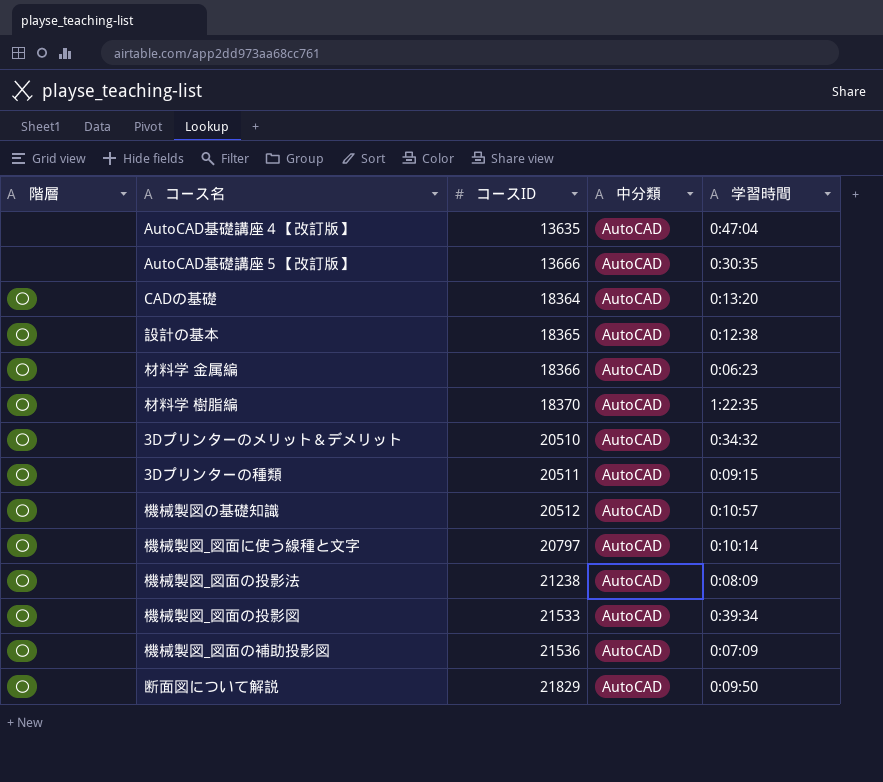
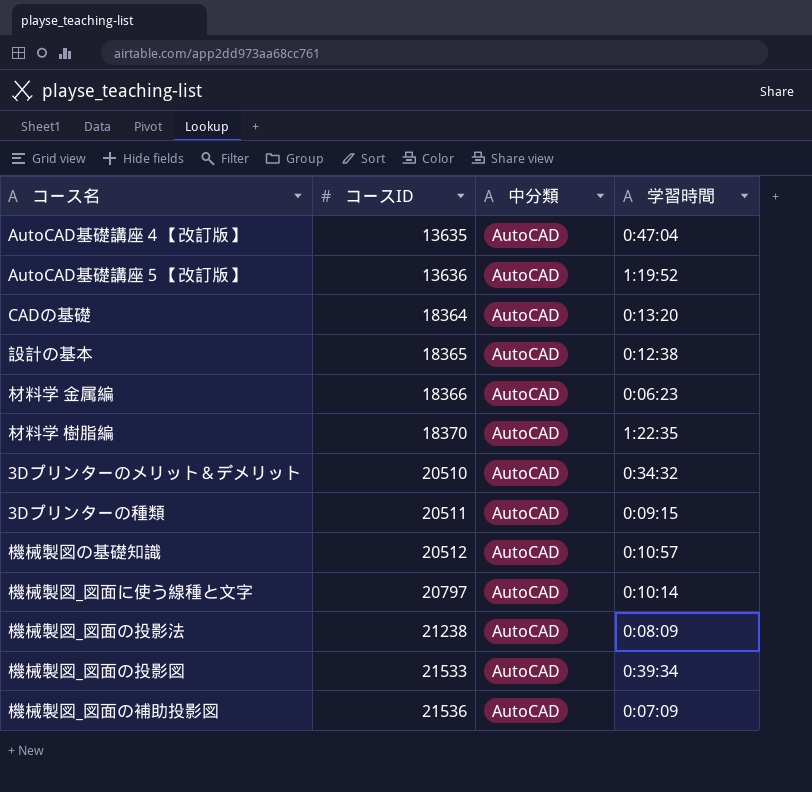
column 階層 | position: 1 -> none
row 断面図について解説: 〇 | 21829 | AutoCAD | 0:09:50 -> none
AutoCAD基礎講座５【改訂版】 | コースID: 13666 -> 13636
AutoCAD基礎講座５【改訂版】 | 学習時間: 0:30:35 -> 1:19:52

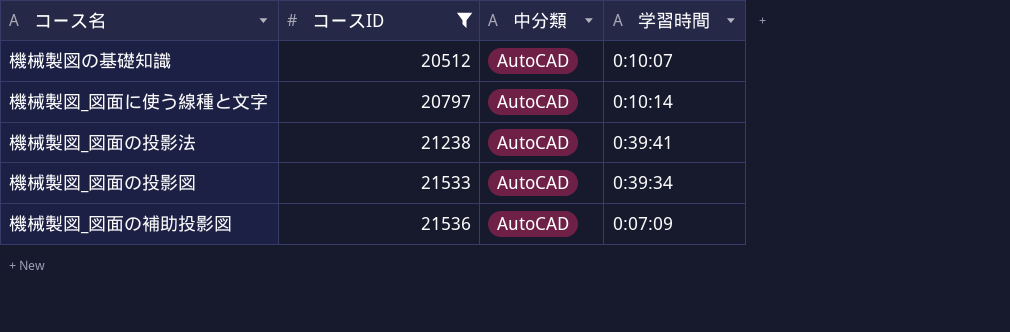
filter: none -> コースID >= 20512
機械製図の基礎知識 | 学習時間: 0:10:57 -> 0:10:07
機械製図_図面の投影法 | 学習時間: 0:08:09 -> 0:39:41

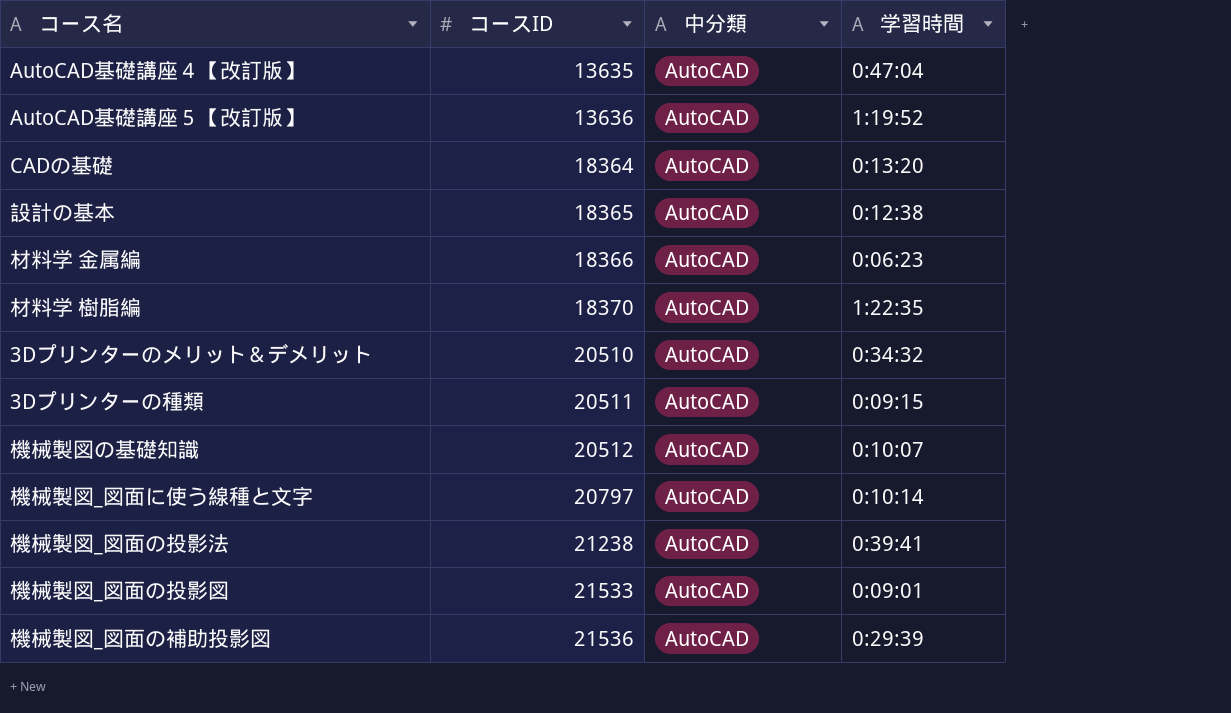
filter: コースID >= 20512 -> none
機械製図_図面の投影図 | 学習時間: 0:39:34 -> 0:09:01
機械製図_図面の補助投影図 | 学習時間: 0:07:09 -> 0:29:39

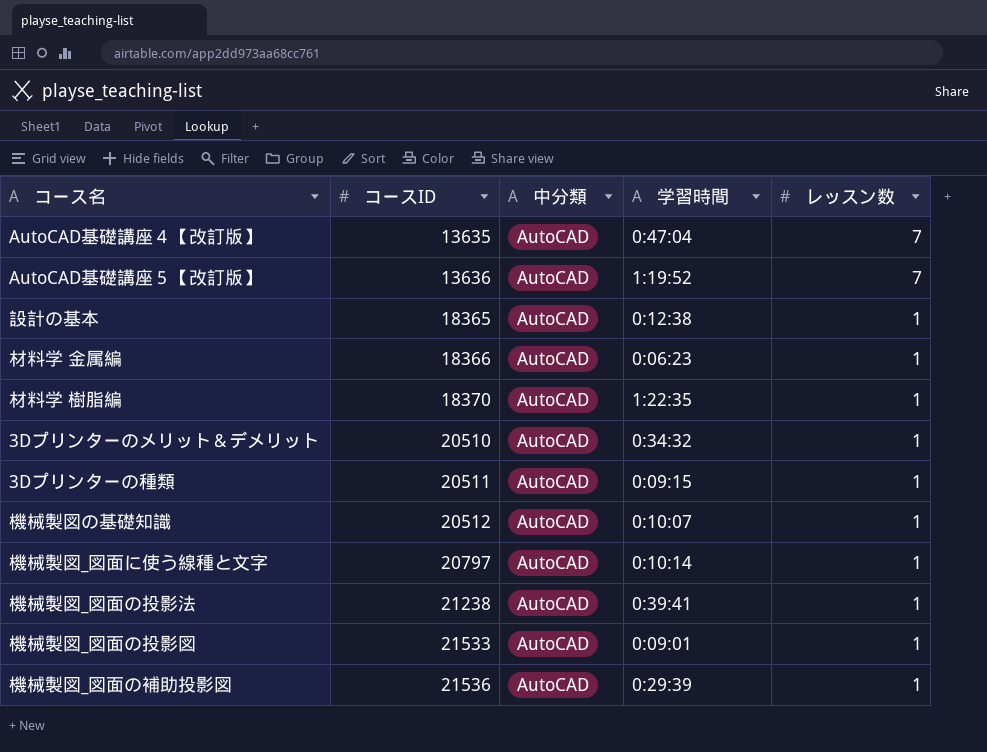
column レッスン数 | position: none -> 5
row CADの基礎: 18364 | AutoCAD | 0:13:20 -> none

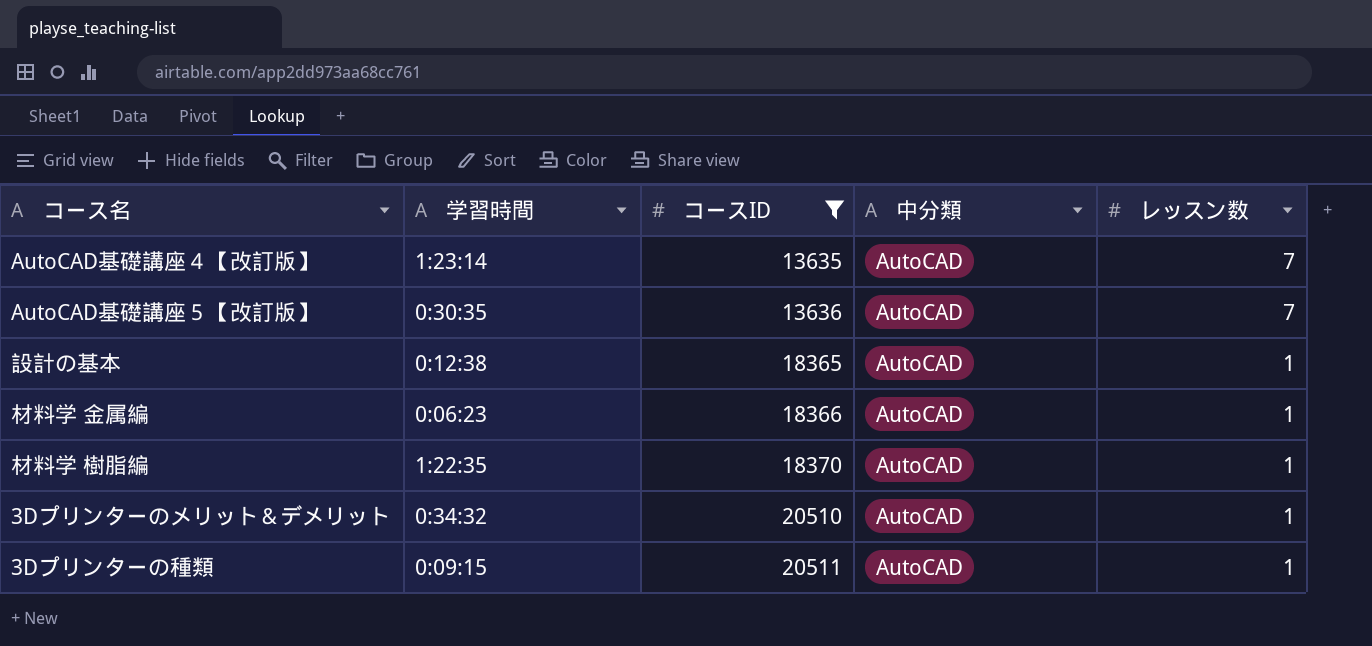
filter: none -> コースID <= 20511
column 学習時間 | position: 4 -> 2
AutoCAD基礎講座４【改訂版】 | 学習時間: 0:47:04 -> 1:23:14
AutoCAD基礎講座５【改訂版】 | 学習時間: 1:19:52 -> 0:30:35

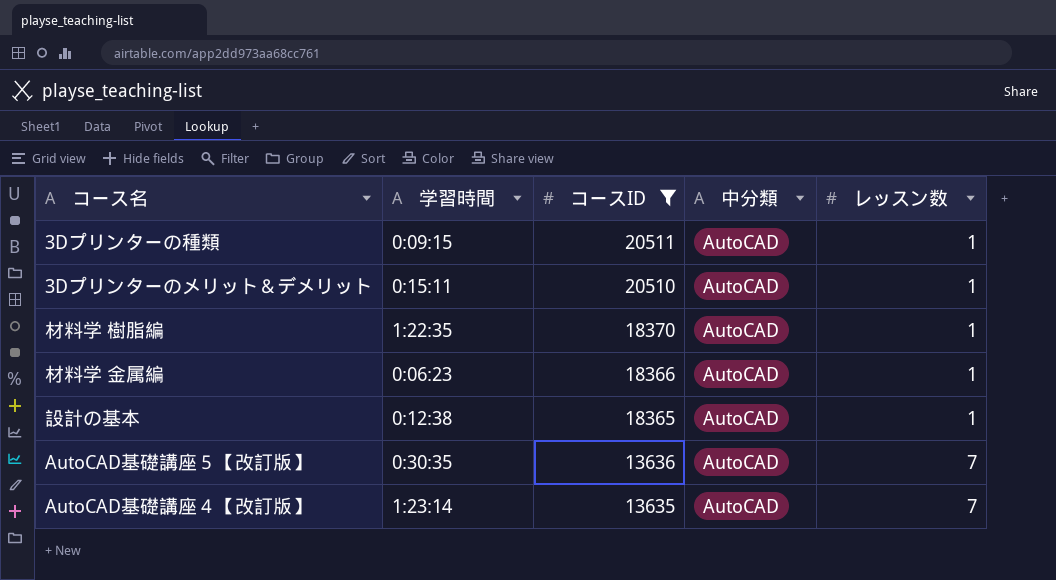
row order: コースID ascending -> コースID descending
3Dプリンターのメリット＆デメリット | 学習時間: 0:34:32 -> 0:15:11

